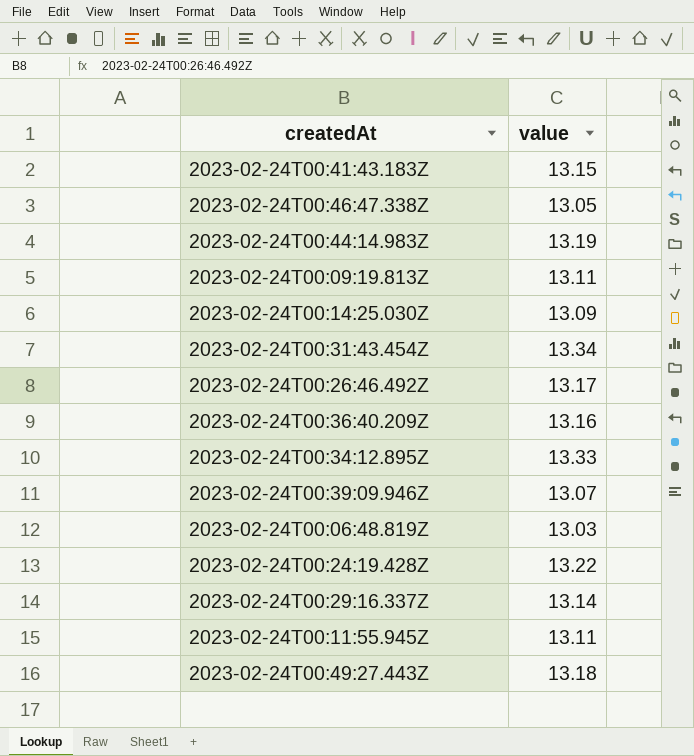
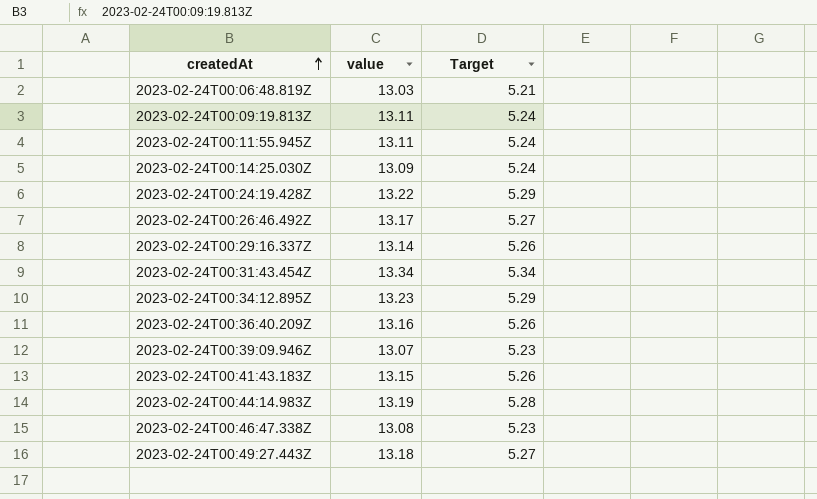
row order: none -> createdAt ascending
column Target | formula: none -> [value] * 0.4
2023-02-24T00:34:12.895Z | value: 13.33 -> 13.23
2023-02-24T00:46:47.338Z | value: 13.05 -> 13.08

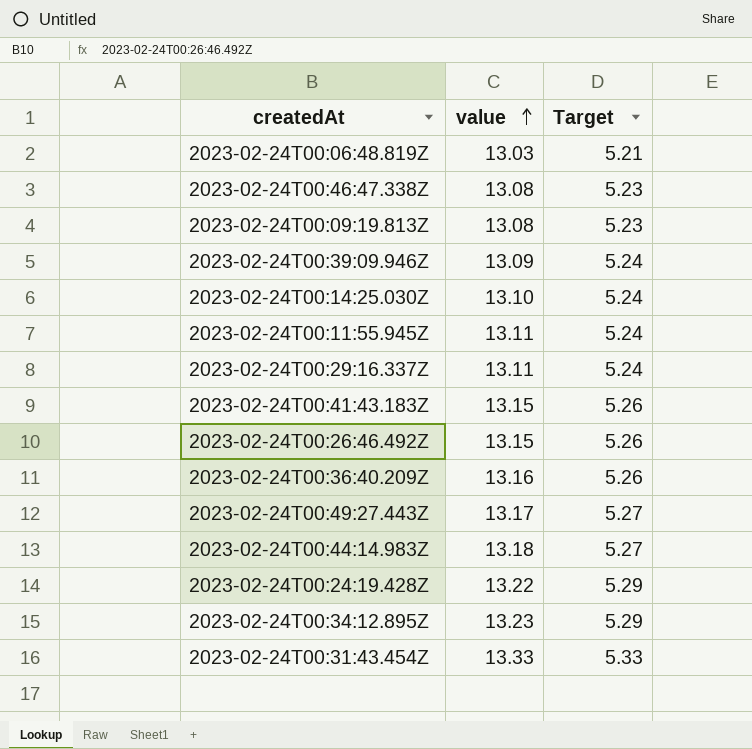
row order: createdAt ascending -> value ascending
2023-02-24T00:09:19.813Z | value: 13.11 -> 13.08
2023-02-24T00:09:19.813Z | Target: 5.24 -> 5.23
2023-02-24T00:39:09.946Z | value: 13.07 -> 13.09
2023-02-24T00:39:09.946Z | Target: 5.23 -> 5.24
2023-02-24T00:14:25.030Z | value: 13.09 -> 13.10
2023-02-24T00:29:16.337Z | value: 13.14 -> 13.11
2023-02-24T00:29:16.337Z | Target: 5.26 -> 5.24
2023-02-24T00:26:46.492Z | value: 13.17 -> 13.15
2023-02-24T00:26:46.492Z | Target: 5.27 -> 5.26
2023-02-24T00:49:27.443Z | value: 13.18 -> 13.17
2023-02-24T00:44:14.983Z | value: 13.19 -> 13.18
2023-02-24T00:44:14.983Z | Target: 5.28 -> 5.27
2023-02-24T00:31:43.454Z | value: 13.34 -> 13.33
2023-02-24T00:31:43.454Z | Target: 5.34 -> 5.33

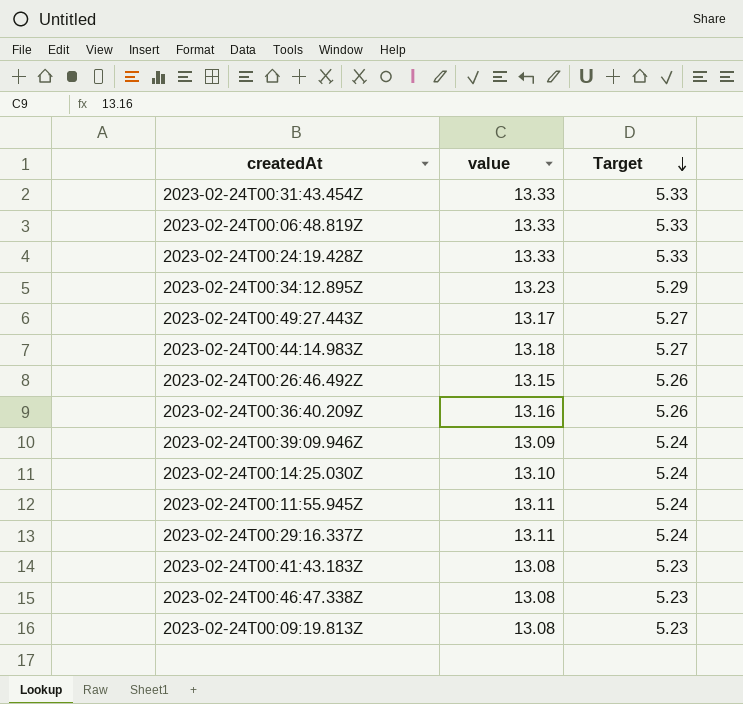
row order: value ascending -> Target descending
2023-02-24T00:06:48.819Z | value: 13.03 -> 13.33
2023-02-24T00:06:48.819Z | Target: 5.21 -> 5.33
2023-02-24T00:24:19.428Z | value: 13.22 -> 13.33
2023-02-24T00:24:19.428Z | Target: 5.29 -> 5.33
2023-02-24T00:41:43.183Z | value: 13.15 -> 13.08
2023-02-24T00:41:43.183Z | Target: 5.26 -> 5.23

